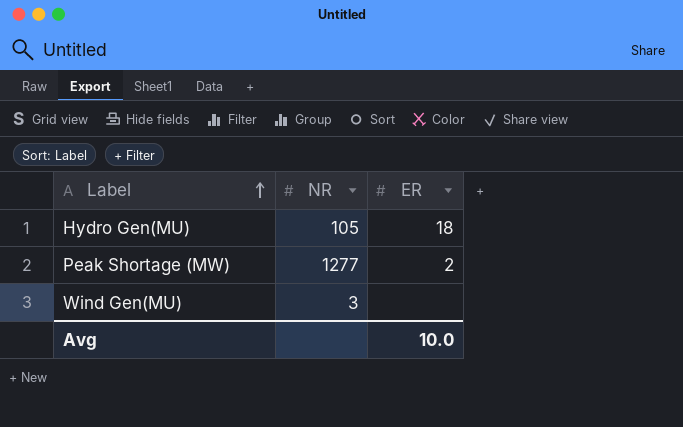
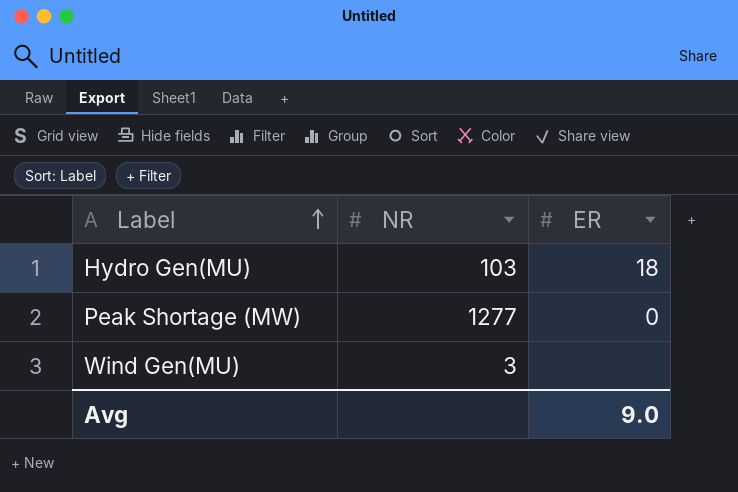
Hydro Gen(MU) | NR: 105 -> 103
Peak Shortage (MW) | ER: 2 -> 0
Avg | ER: 10.0 -> 9.0

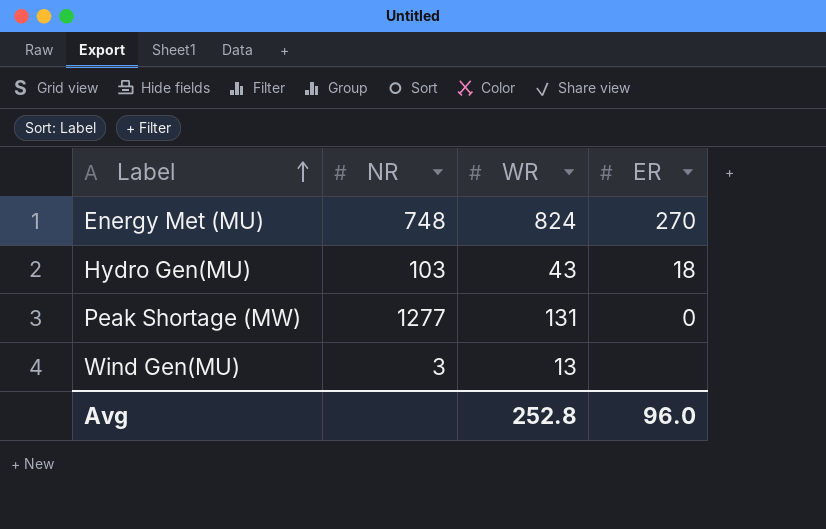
column WR | position: none -> 3
row Energy Met (MU): none -> 748 | 824 | 270
Avg | ER: 9.0 -> 96.0

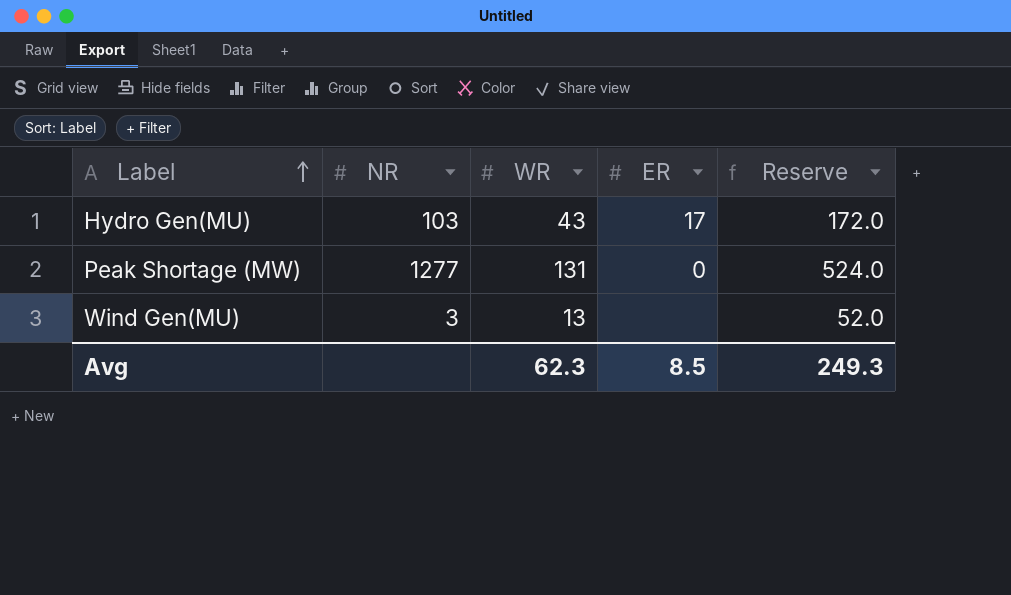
column Reserve | formula: none -> [WR] * 4
row Energy Met (MU): 748 | 824 | 270 -> none
Hydro Gen(MU) | ER: 18 -> 17
Avg | WR: 252.8 -> 62.3
Avg | ER: 96.0 -> 8.5

